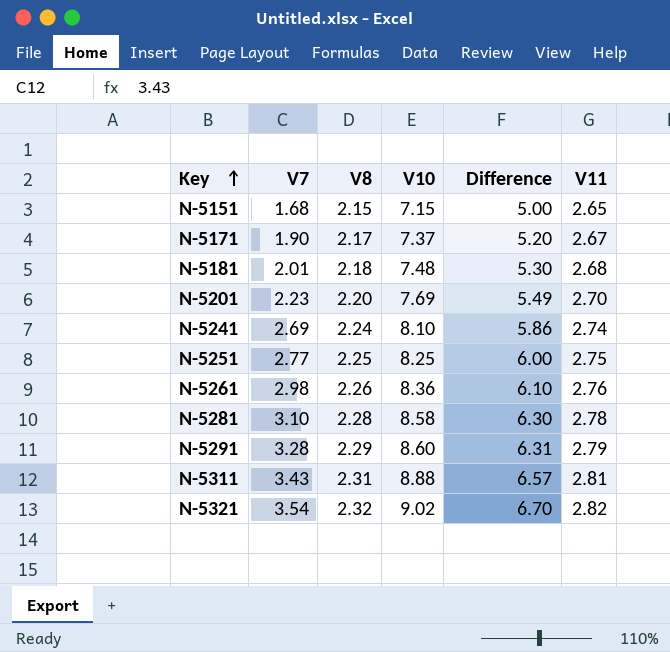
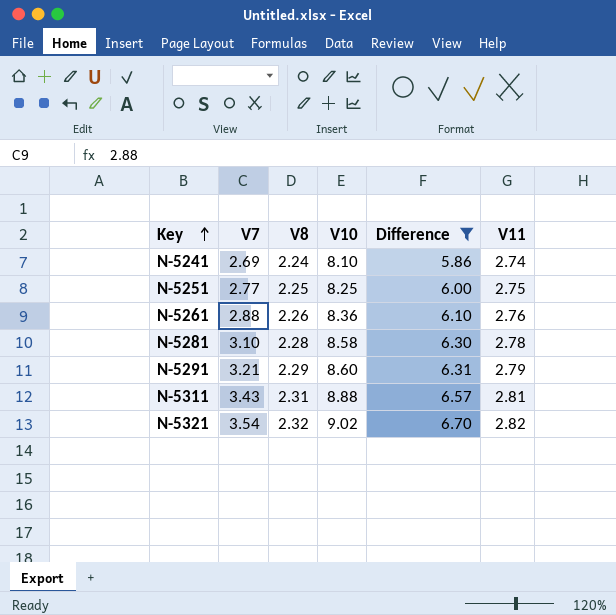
filter: none -> Difference >= 5.86
N-5261 | V7: 2.98 -> 2.88
N-5291 | V7: 3.28 -> 3.21

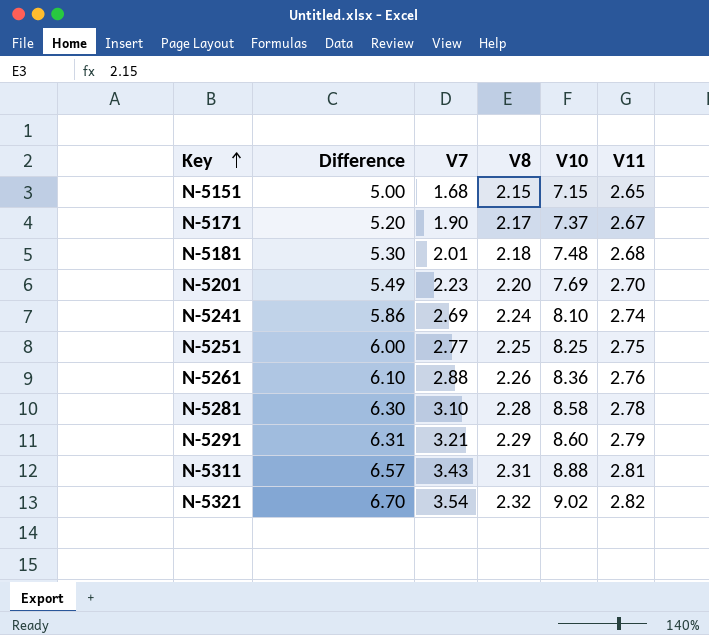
filter: Difference >= 5.86 -> none
column Difference | position: 5 -> 2

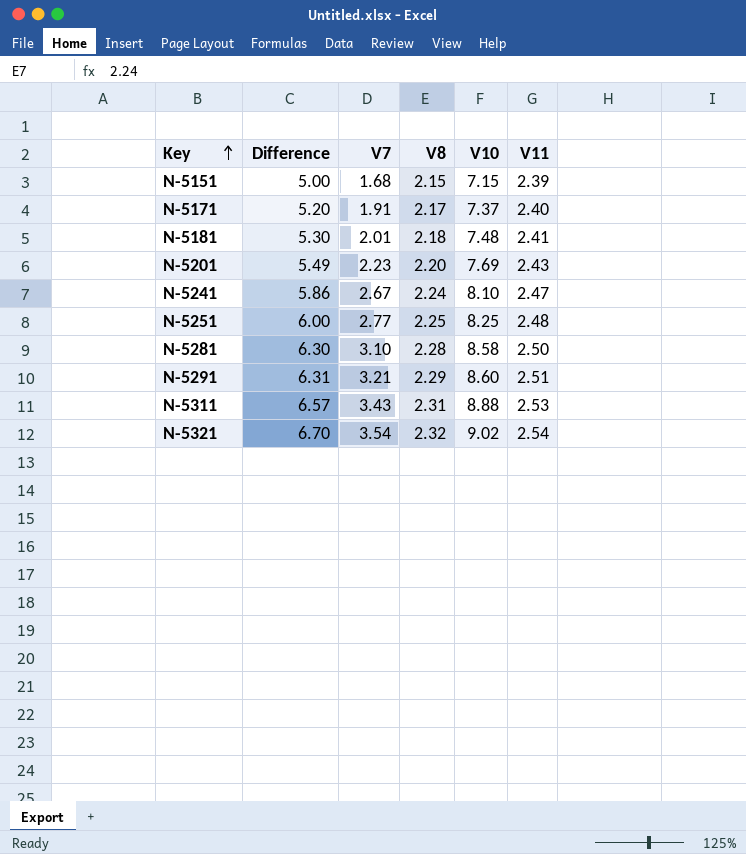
row N-5261: 6.10 | 2.88 | 2.26 | 8.36 | 2.76 -> none
N-5151 | V11: 2.65 -> 2.39
N-5171 | V7: 1.90 -> 1.91
N-5171 | V11: 2.67 -> 2.40
N-5181 | V11: 2.68 -> 2.41
N-5201 | V11: 2.70 -> 2.43
N-5241 | V7: 2.69 -> 2.67
N-5241 | V11: 2.74 -> 2.47
N-5251 | V11: 2.75 -> 2.48
N-5281 | V11: 2.78 -> 2.50
N-5291 | V11: 2.79 -> 2.51
N-5311 | V11: 2.81 -> 2.53
N-5321 | V11: 2.82 -> 2.54

